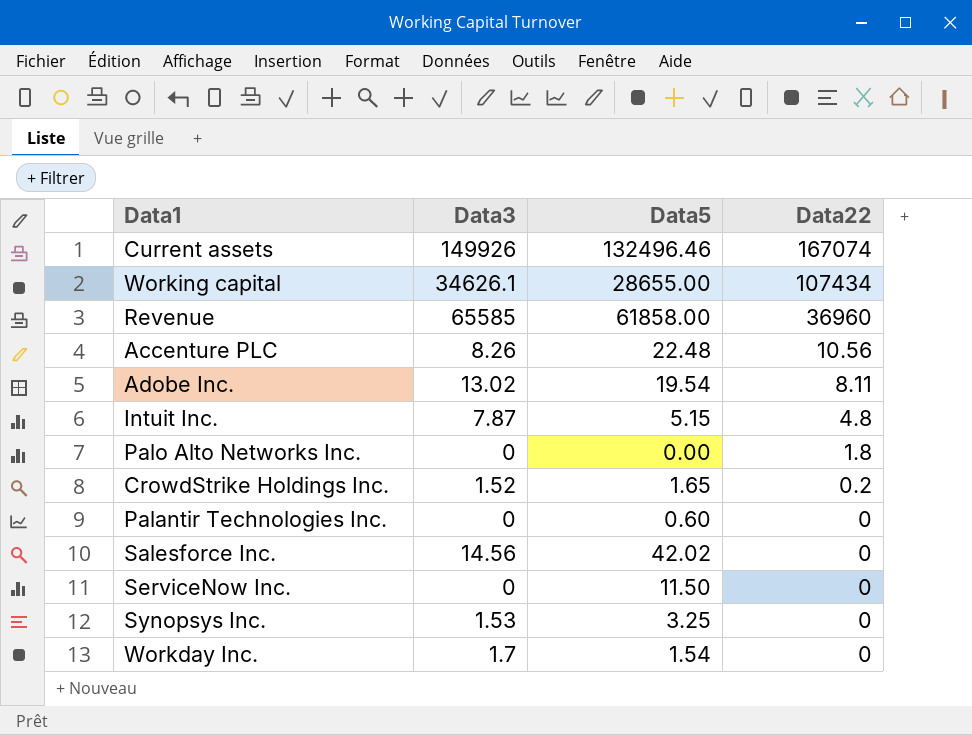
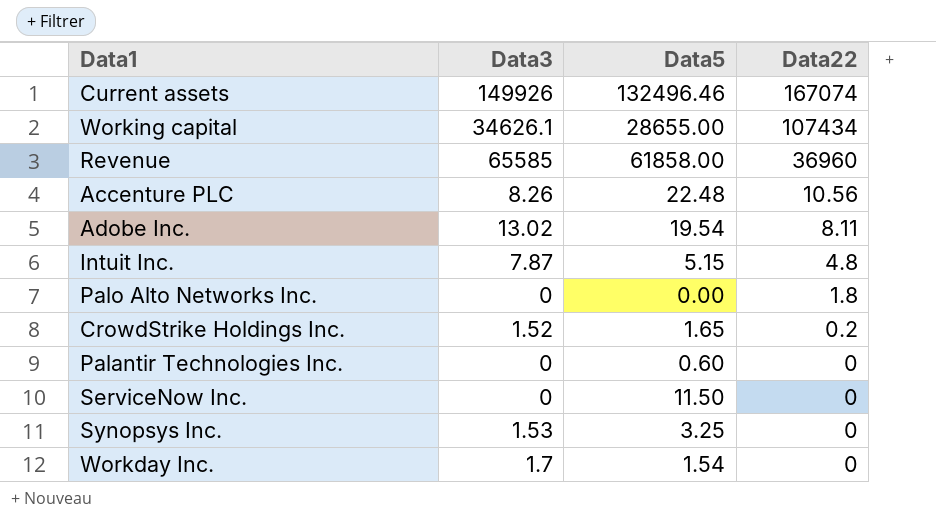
row Salesforce Inc.: 14.56 | 42.02 | 0 -> none

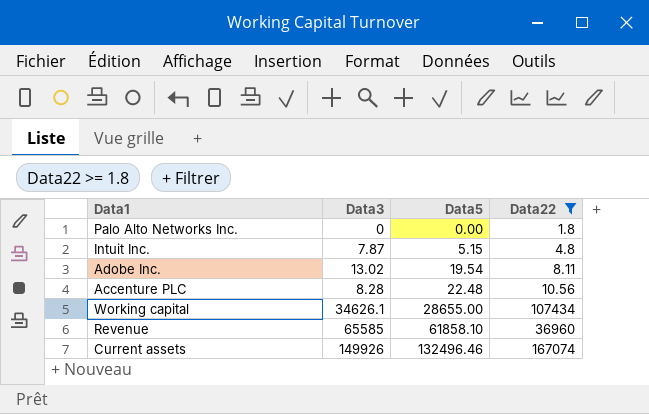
filter: none -> Data22 >= 1.8
row order: Data22 descending -> Data5 ascending
Accenture PLC | Data3: 8.26 -> 8.28
Revenue | Data5: 61858.00 -> 61858.10

